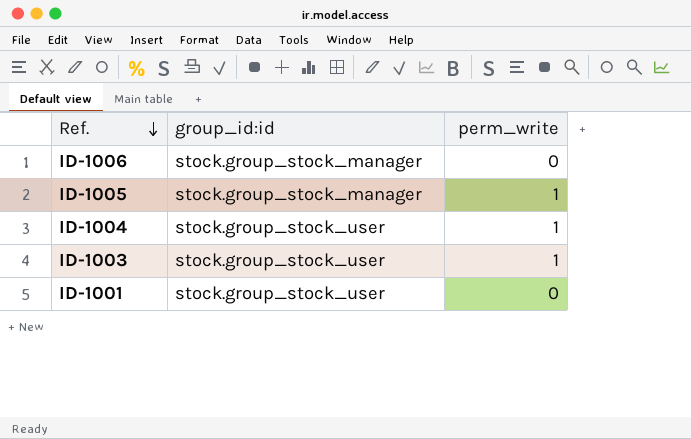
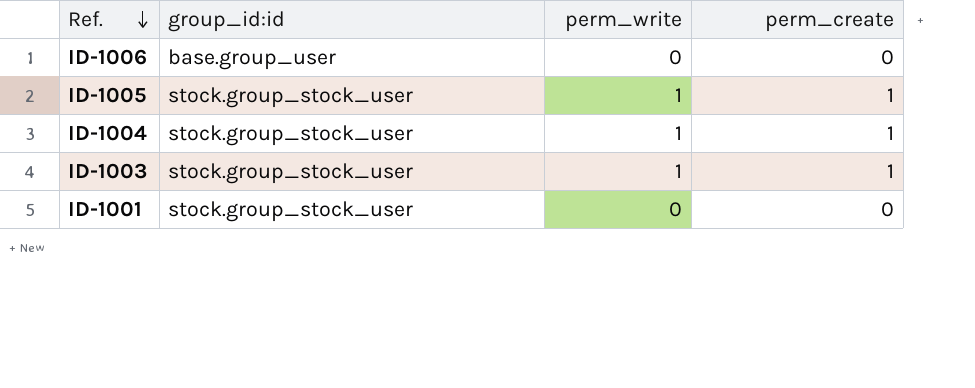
column perm_create | position: none -> 4
ID-1006 | group_id:id: stock.group_stock_manager -> base.group_user
ID-1005 | group_id:id: stock.group_stock_manager -> stock.group_stock_user

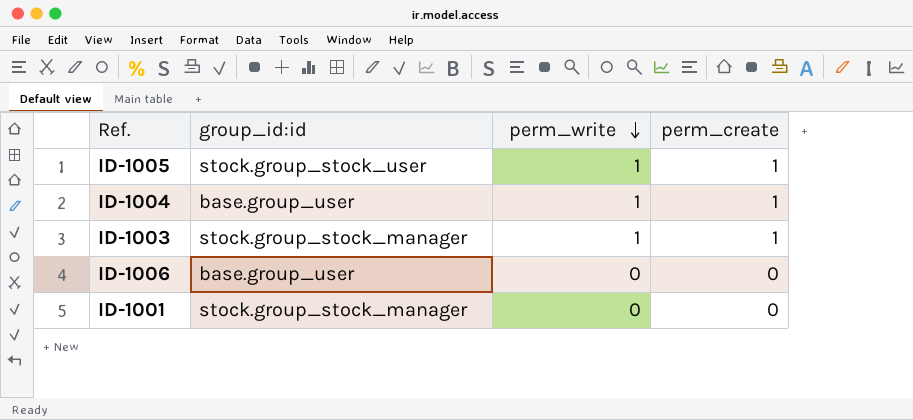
row order: Ref. descending -> perm_write descending
ID-1004 | group_id:id: stock.group_stock_user -> base.group_user
ID-1003 | group_id:id: stock.group_stock_user -> stock.group_stock_manager
ID-1001 | group_id:id: stock.group_stock_user -> stock.group_stock_manager

